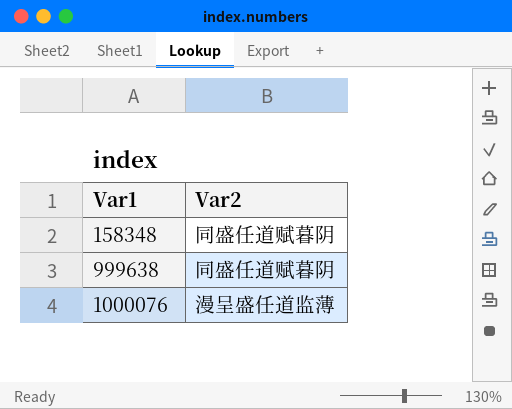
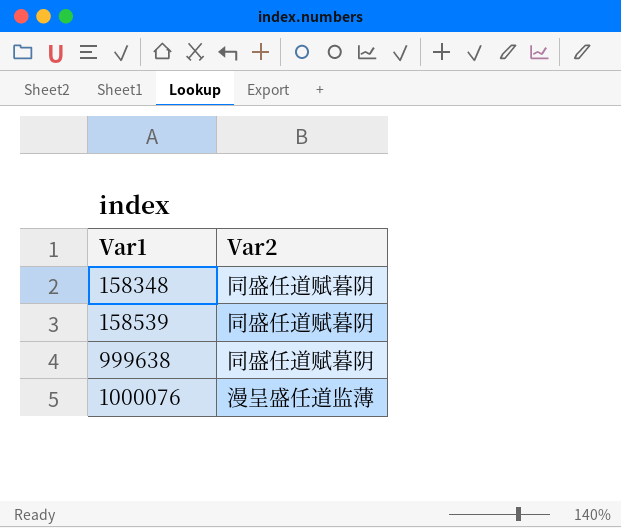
row 158539: none -> 同盛任道赋暮阴

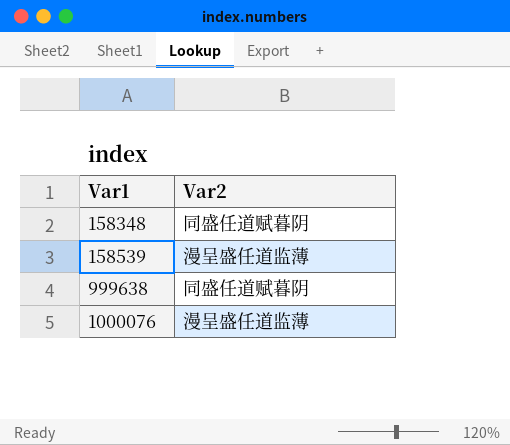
158539 | Var2: 同盛任道赋暮阴 -> 漫呈盛任道监薄

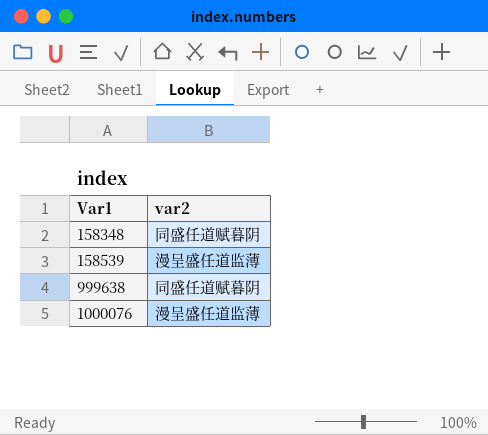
column name: Var2 -> var2

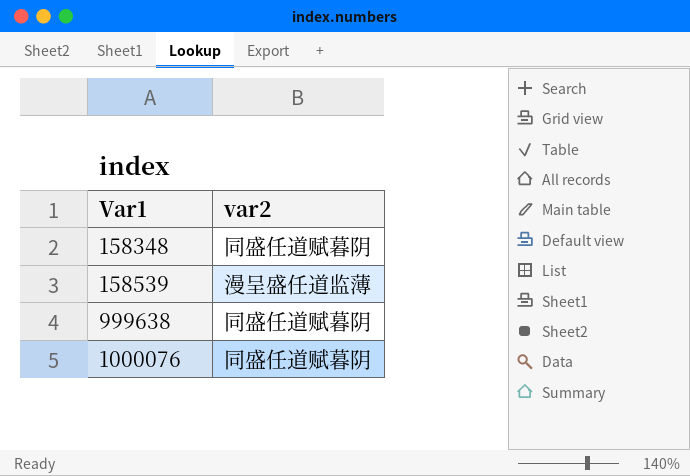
1000076 | var2: 漫呈盛任道监薄 -> 同盛任道赋暮阴

